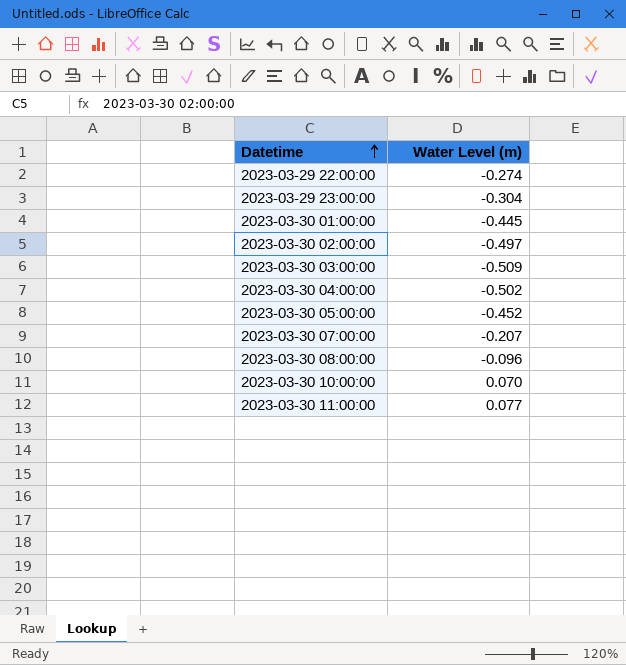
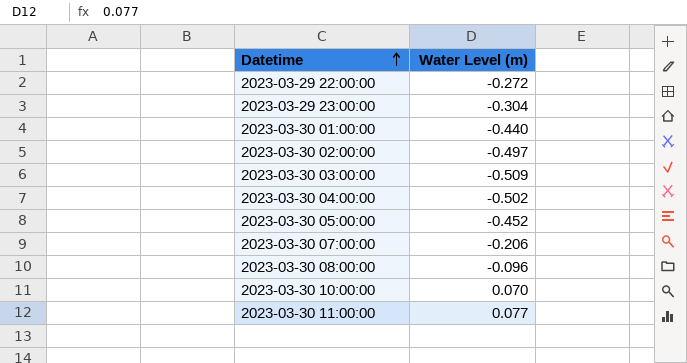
2023-03-29 22:00:00 | Water Level (m): -0.274 -> -0.272
2023-03-30 01:00:00 | Water Level (m): -0.445 -> -0.440
2023-03-30 07:00:00 | Water Level (m): -0.207 -> -0.206

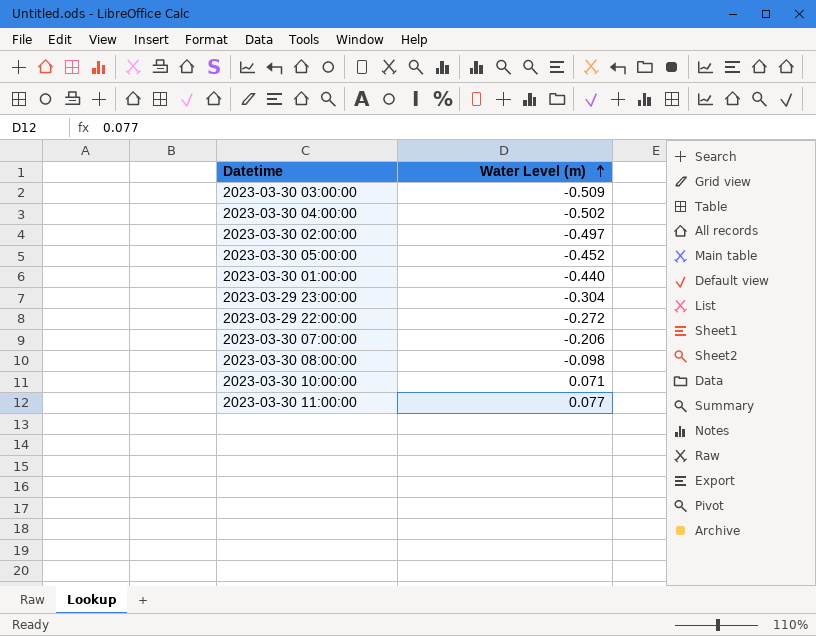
row order: Datetime ascending -> Water Level (m) ascending
2023-03-30 08:00:00 | Water Level (m): -0.096 -> -0.098
2023-03-30 10:00:00 | Water Level (m): 0.070 -> 0.071

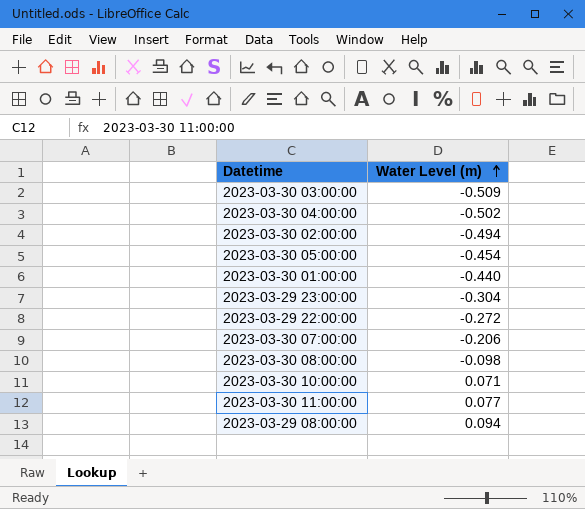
2023-03-30 02:00:00 | Water Level (m): -0.497 -> -0.494
2023-03-30 05:00:00 | Water Level (m): -0.452 -> -0.454
row 2023-03-29 08:00:00: none -> 0.094

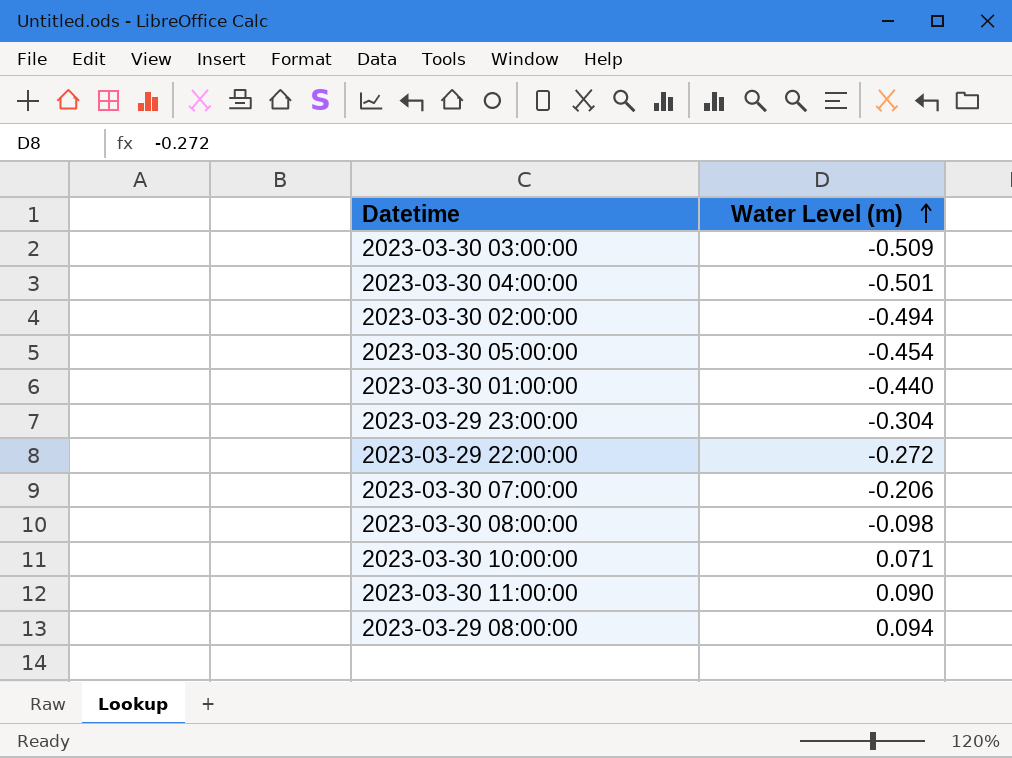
2023-03-30 04:00:00 | Water Level (m): -0.502 -> -0.501
2023-03-30 11:00:00 | Water Level (m): 0.077 -> 0.090

